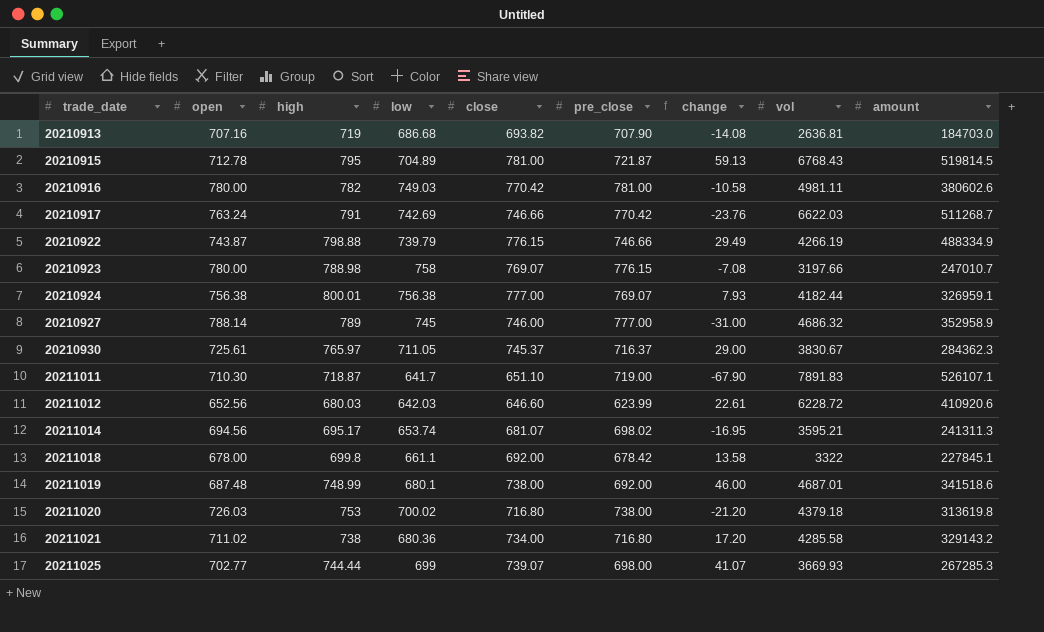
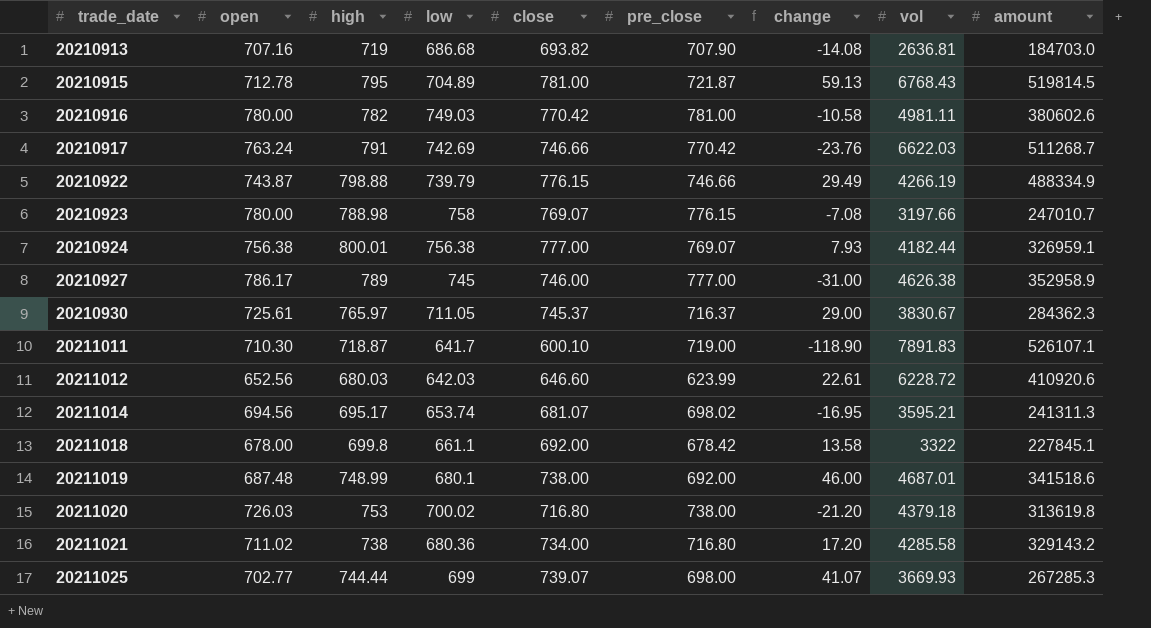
20210927 | open: 788.14 -> 786.17
20210927 | vol: 4686.32 -> 4626.38
20211011 | close: 651.10 -> 600.10
20211011 | change: -67.90 -> -118.90

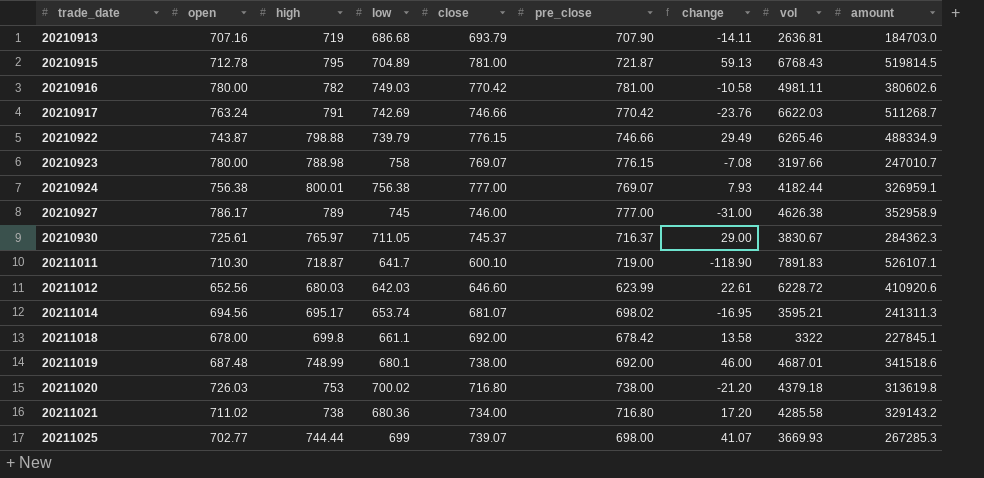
20210913 | close: 693.82 -> 693.79
20210913 | change: -14.08 -> -14.11
20210922 | vol: 4266.19 -> 6265.46

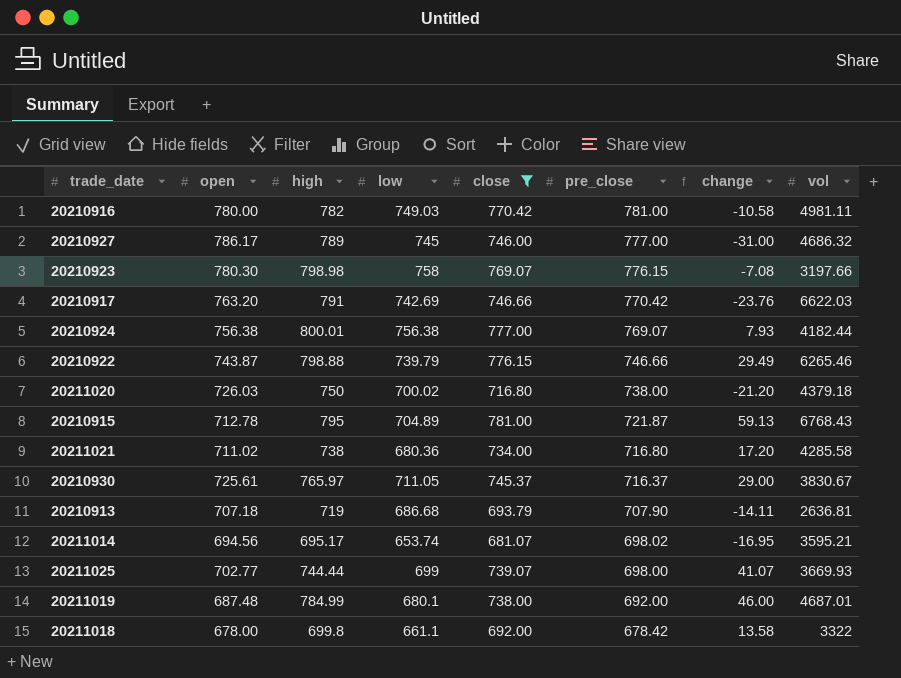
filter: none -> close >= 681.07
row order: trade_date ascending -> pre_close descending
column amount | position: 9 -> none
20210927 | vol: 4626.38 -> 4686.32
20210923 | open: 780.00 -> 780.30
20210923 | high: 788.98 -> 798.98
20210917 | open: 763.24 -> 763.20
20211020 | high: 753 -> 750
20210913 | open: 707.16 -> 707.18
20211019 | high: 748.99 -> 784.99

